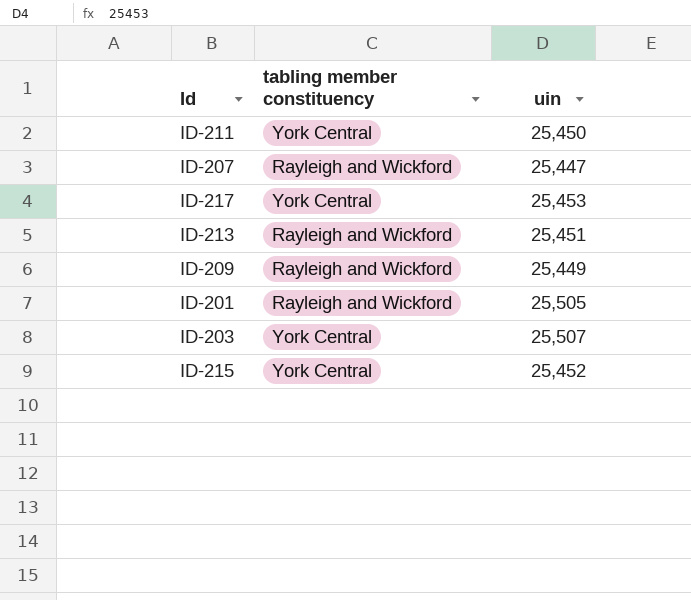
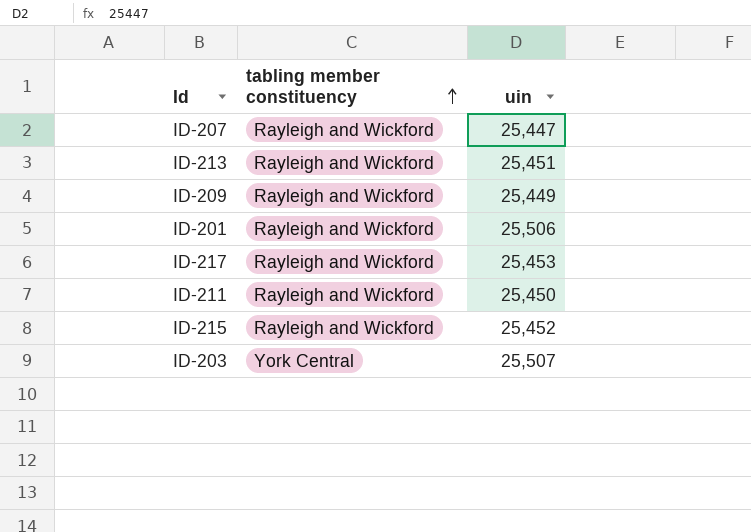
row order: none -> tabling member constituency ascending
ID-201 | uin: 25,505 -> 25,506
ID-217 | tabling member constituency: York Central -> Rayleigh and Wickford
ID-211 | tabling member constituency: York Central -> Rayleigh and Wickford
ID-215 | tabling member constituency: York Central -> Rayleigh and Wickford

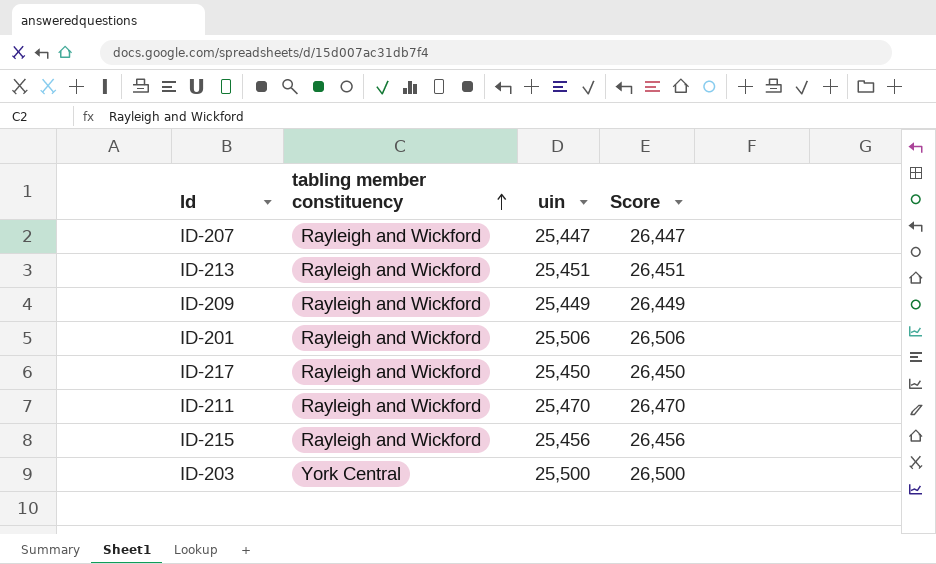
column Score | formula: none -> [uin] + 1000
ID-217 | uin: 25,453 -> 25,450
ID-211 | uin: 25,450 -> 25,470
ID-215 | uin: 25,452 -> 25,456
ID-203 | uin: 25,507 -> 25,500

